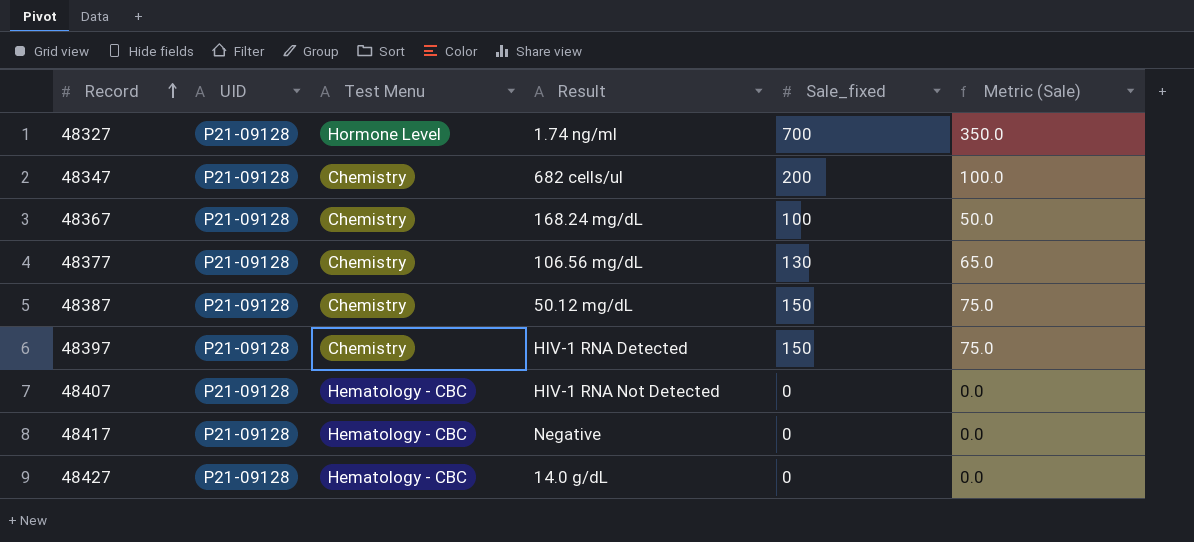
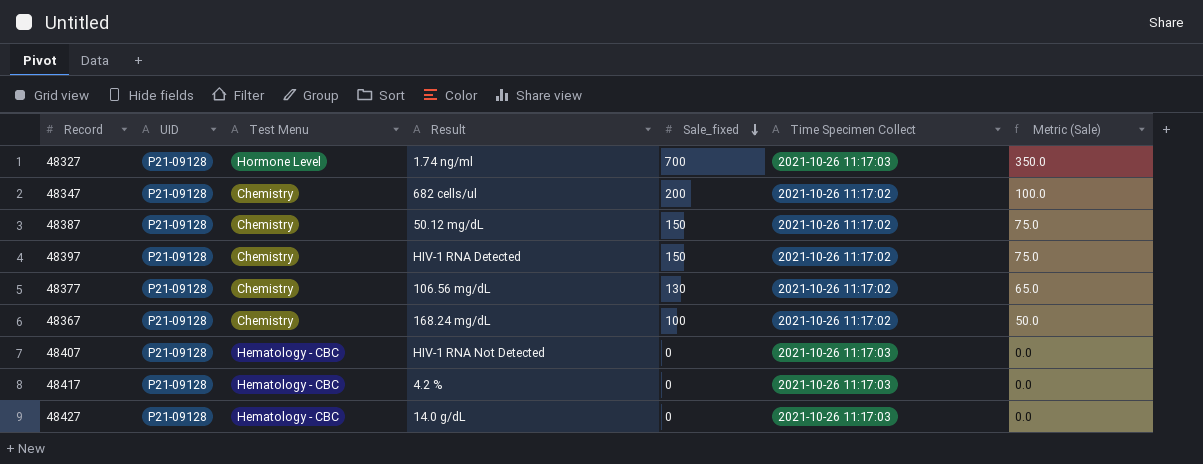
row order: Record ascending -> Sale_fixed descending
column Time Specimen Collect | position: none -> 6
48417 | Result: Negative -> 4.2 %

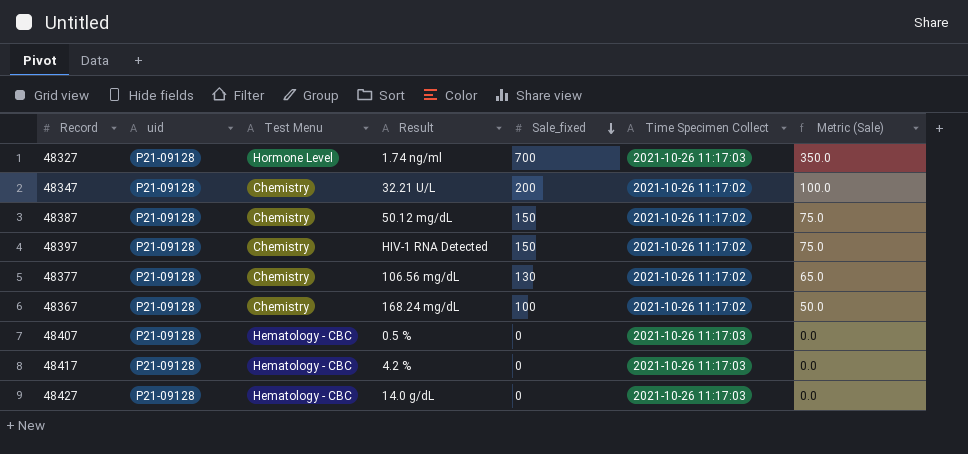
column name: UID -> uid
48347 | Result: 682 cells/ul -> 32.21 U/L
48407 | Result: HIV-1 RNA Not Detected -> 0.5 %

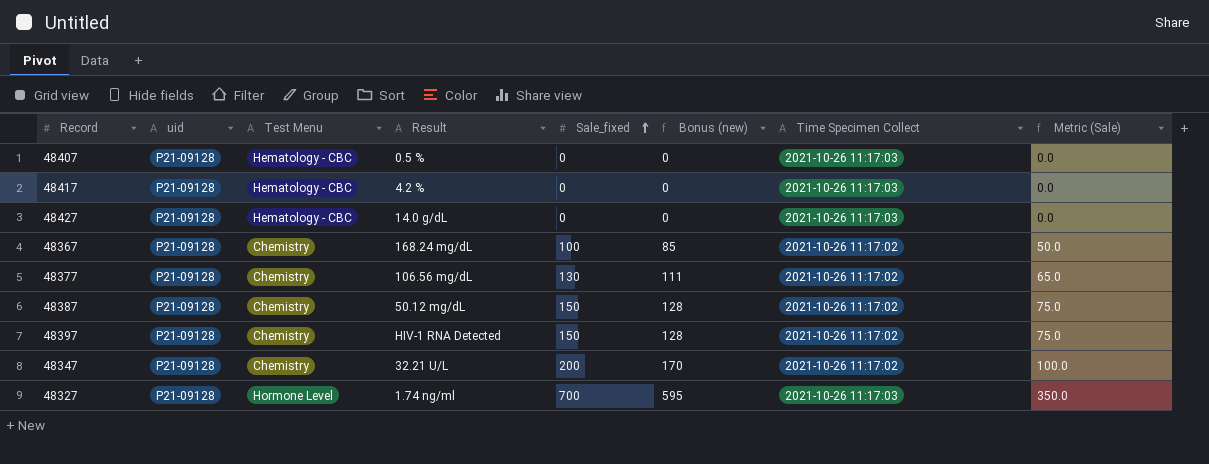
row order: Sale_fixed descending -> Sale_fixed ascending
column Bonus (new) | formula: none -> [Sale_fixed] * 0.85

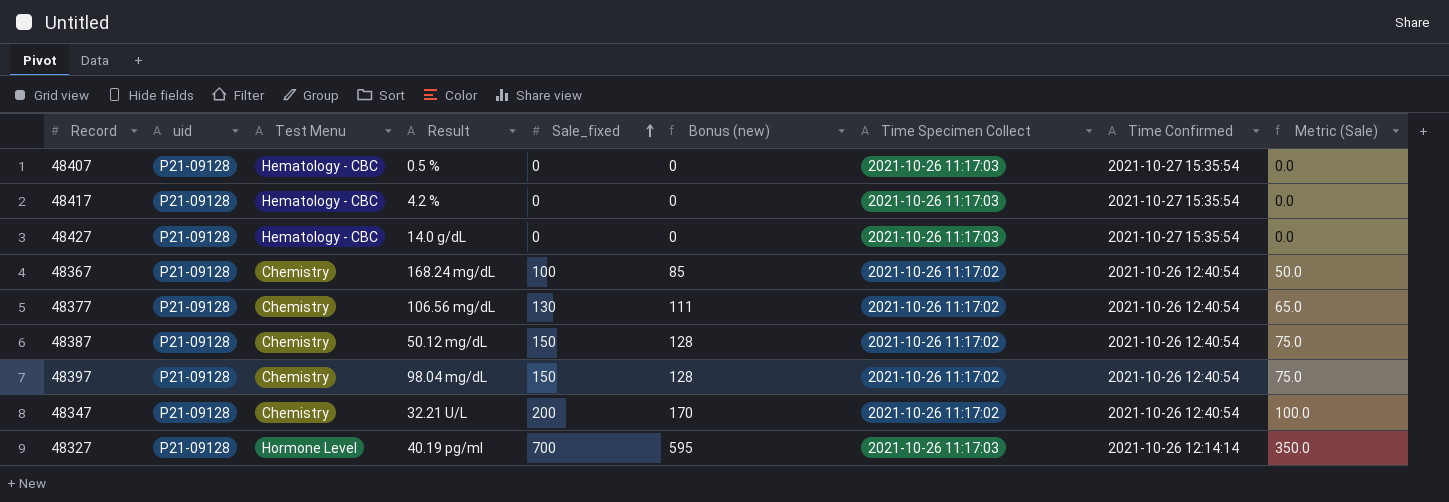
column Time Confirmed | position: none -> 8
48397 | Result: HIV-1 RNA Detected -> 98.04 mg/dL
48327 | Result: 1.74 ng/ml -> 40.19 pg/ml

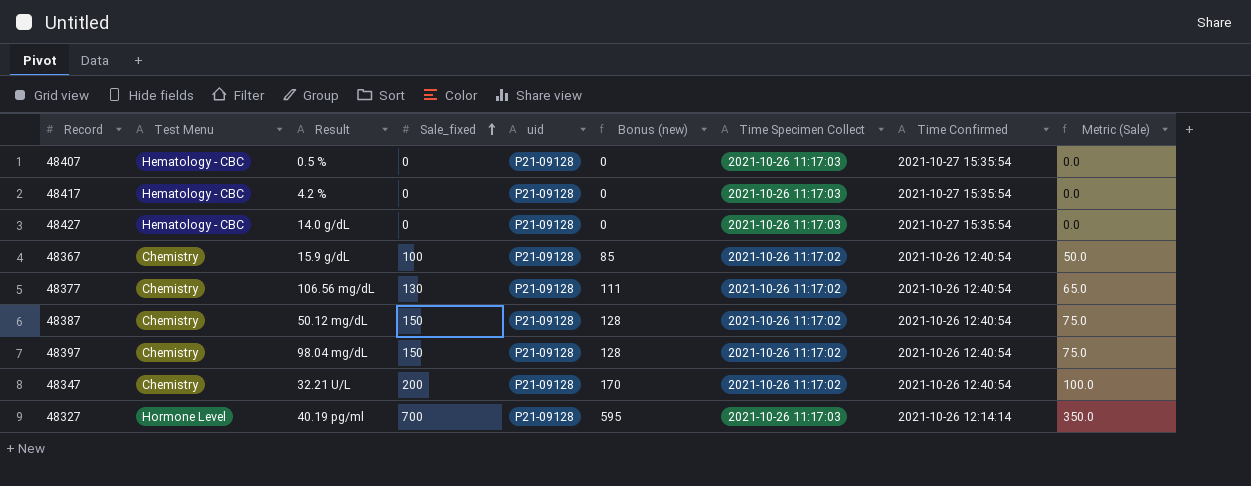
column uid | position: 2 -> 5
48367 | Result: 168.24 mg/dL -> 15.9 g/dL

